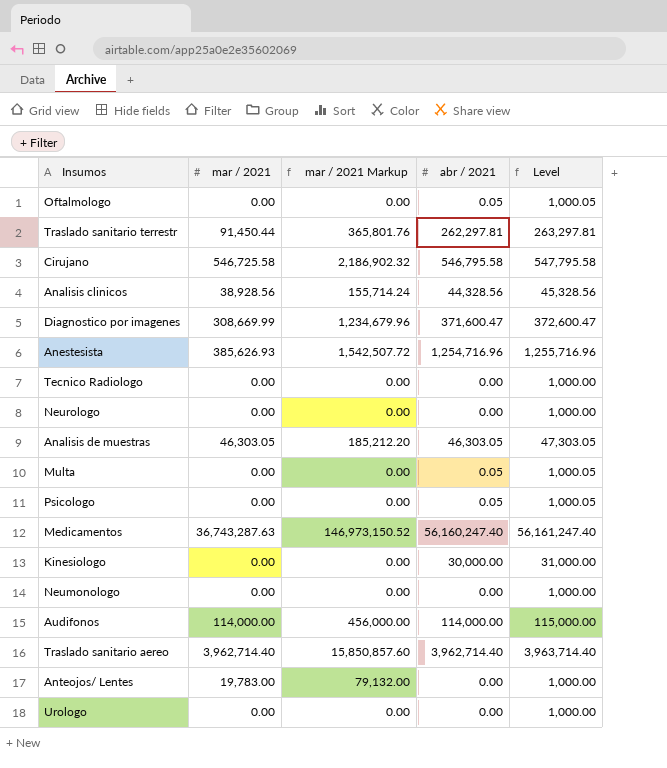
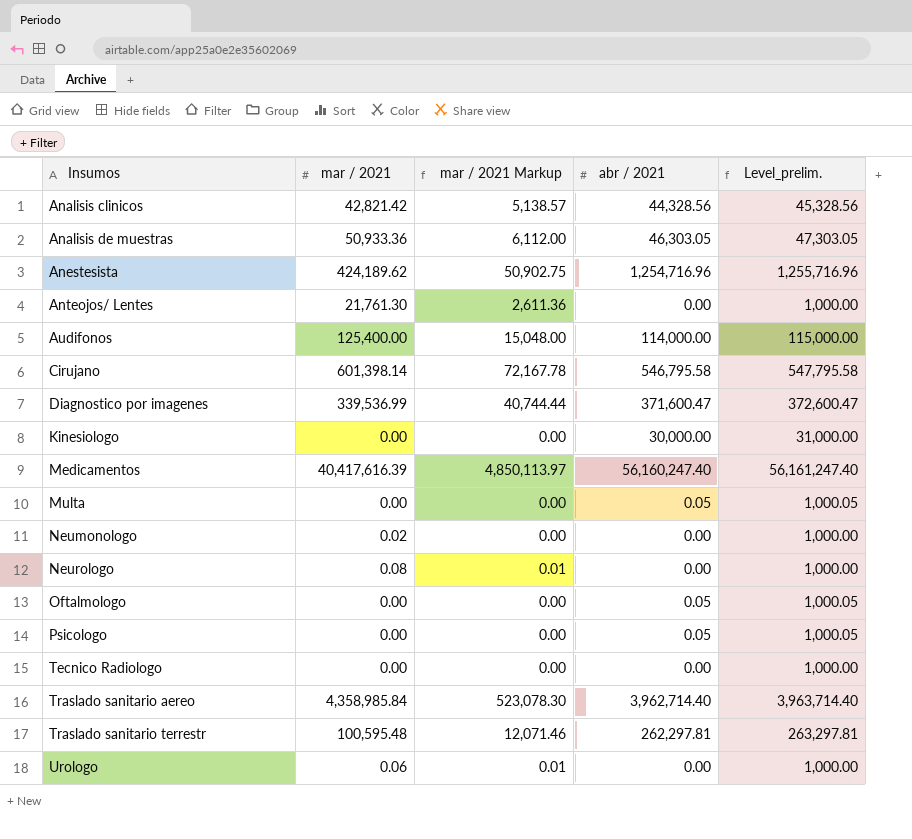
row order: none -> Insumos ascending
column mar / 2021 Markup | formula: [mar / 2021] * 4 -> [mar / 2021] * 0.12
column name: Level -> Level_prelim.
Analisis clinicos | mar / 2021: 38,928.56 -> 42,821.42
Analisis de muestras | mar / 2021: 46,303.05 -> 50,933.36
Anestesista | mar / 2021: 385,626.93 -> 424,189.62
Anteojos/ Lentes | mar / 2021: 19,783.00 -> 21,761.30
Audifonos | mar / 2021: 114,000.00 -> 125,400.00
Cirujano | mar / 2021: 546,725.58 -> 601,398.14
Diagnostico por imagenes | mar / 2021: 308,669.99 -> 339,536.99
Medicamentos | mar / 2021: 36,743,287.63 -> 40,417,616.39
Neumonologo | mar / 2021: 0.00 -> 0.02
Neurologo | mar / 2021: 0.00 -> 0.08
Traslado sanitario aereo | mar / 2021: 3,962,714.40 -> 4,358,985.84
Traslado sanitario terrestr | mar / 2021: 91,450.44 -> 100,595.48
Urologo | mar / 2021: 0.00 -> 0.06

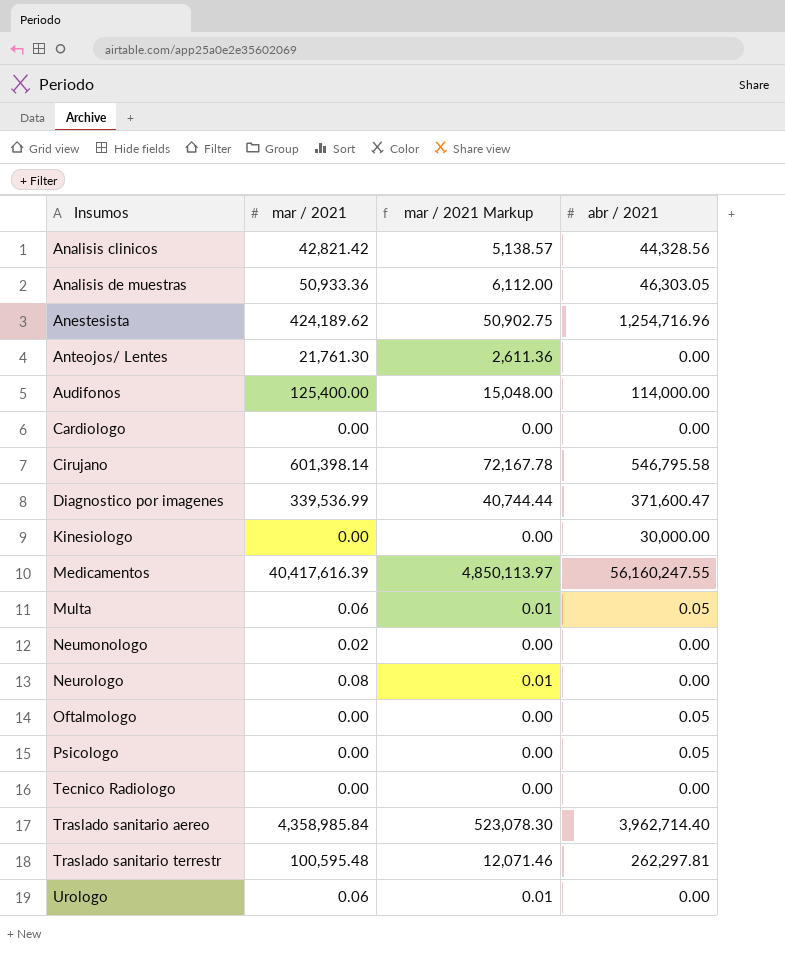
column Level_prelim. | formula: [abr / 2021] + 1000 -> none
row Cardiologo: none -> 0.00 | 0.00 | 0.00
Medicamentos | abr / 2021: 56,160,247.40 -> 56,160,247.55
Multa | mar / 2021: 0.00 -> 0.06
Multa | mar / 2021 Markup: 0.00 -> 0.01

